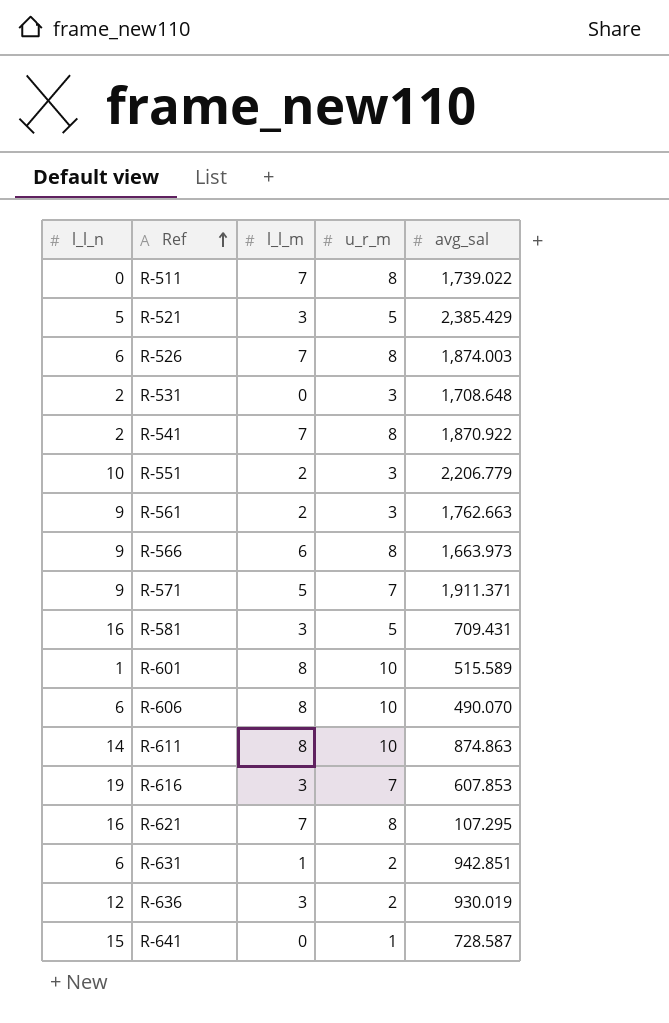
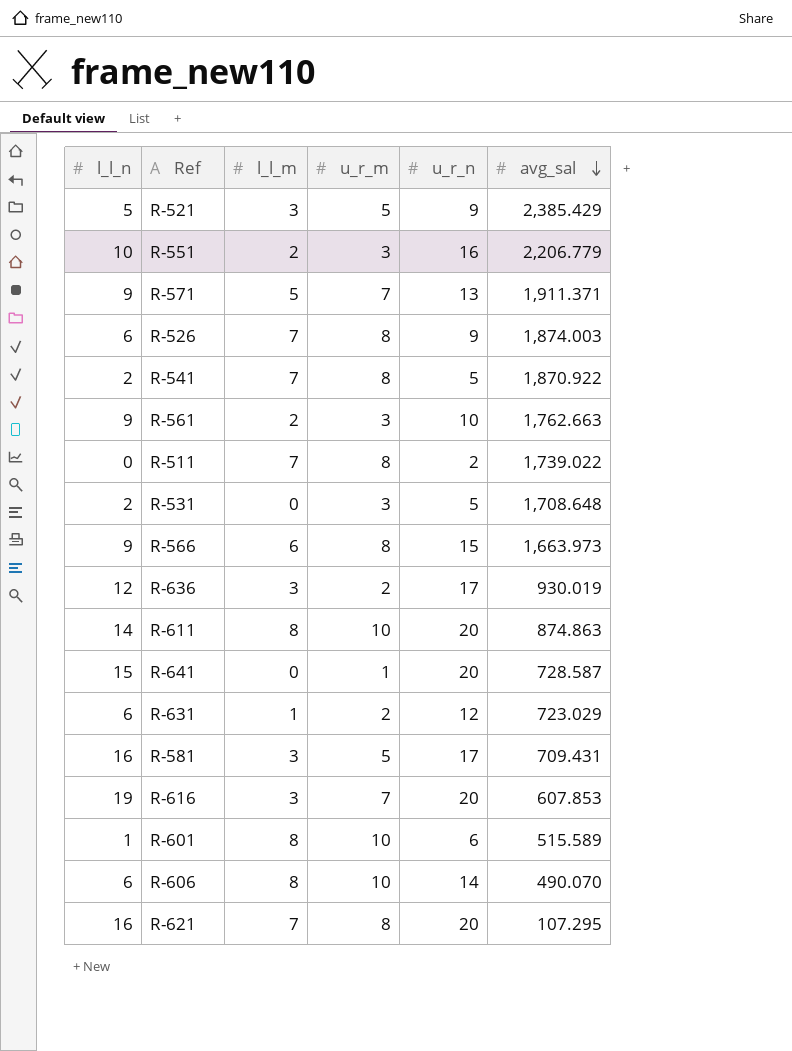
row order: Ref ascending -> avg_sal descending
column u_r_n | position: none -> 5
R-631 | avg_sal: 942.851 -> 723.029

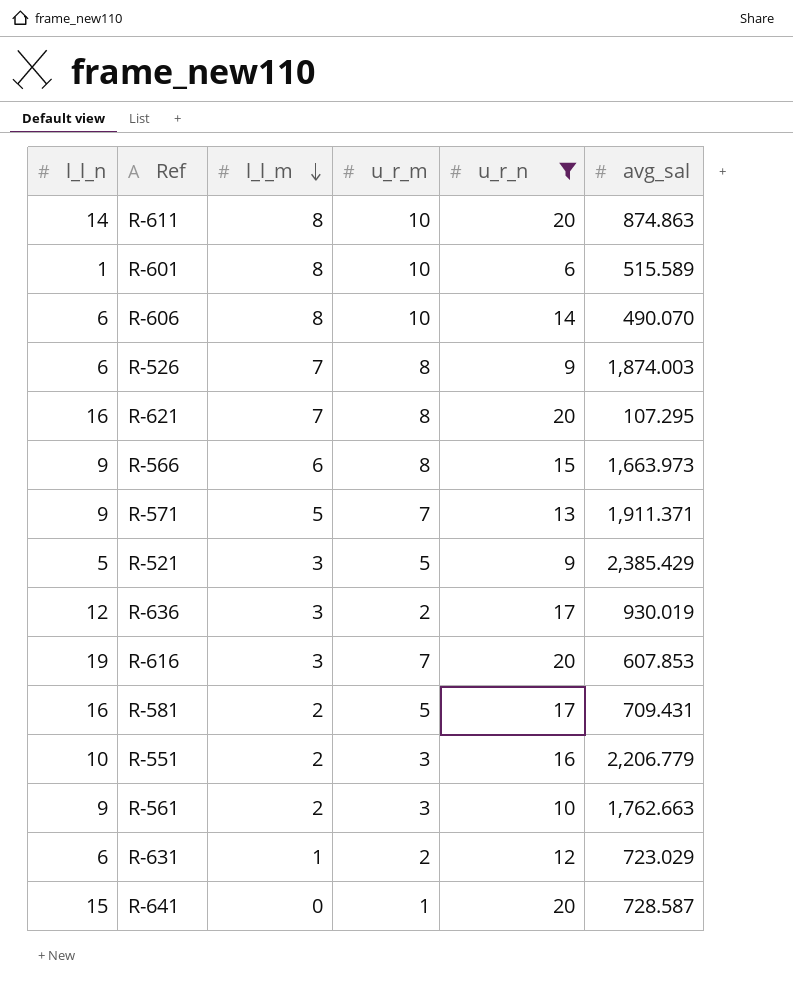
filter: none -> u_r_n >= 6
row order: avg_sal descending -> l_l_m descending
R-581 | l_l_m: 3 -> 2

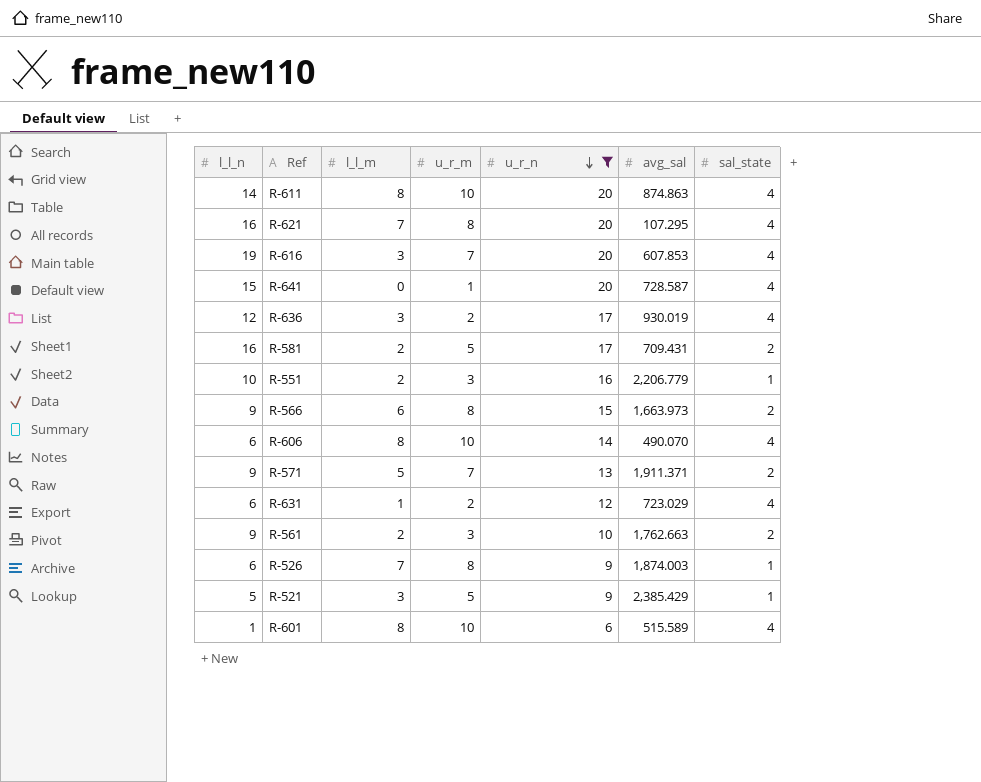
row order: l_l_m descending -> u_r_n descending
column sal_state | position: none -> 7

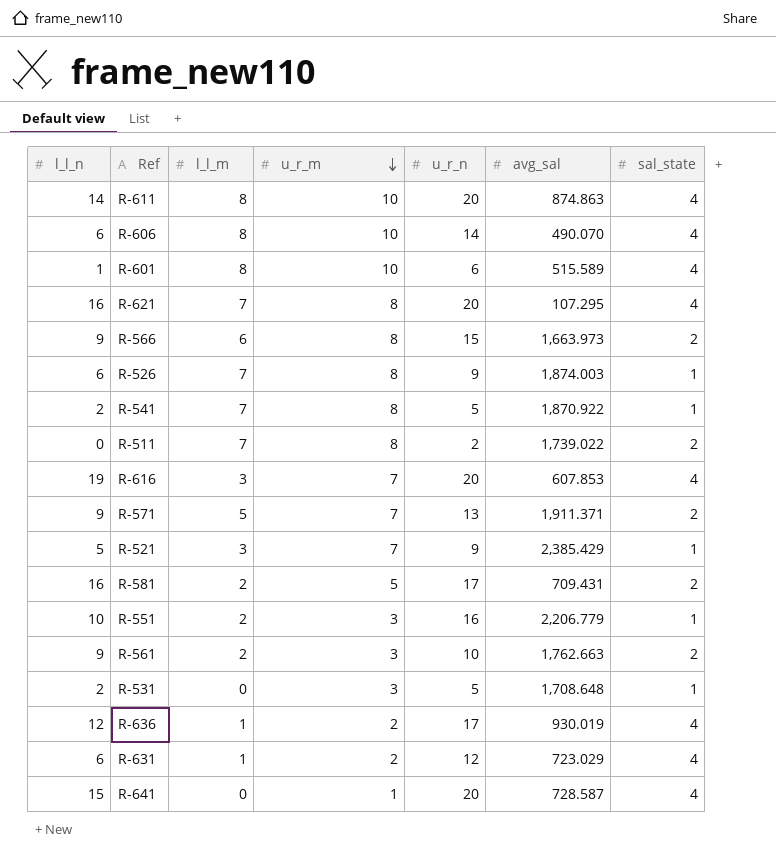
filter: u_r_n >= 6 -> none
row order: u_r_n descending -> u_r_m descending
R-521 | u_r_m: 5 -> 7
R-636 | l_l_m: 3 -> 1

